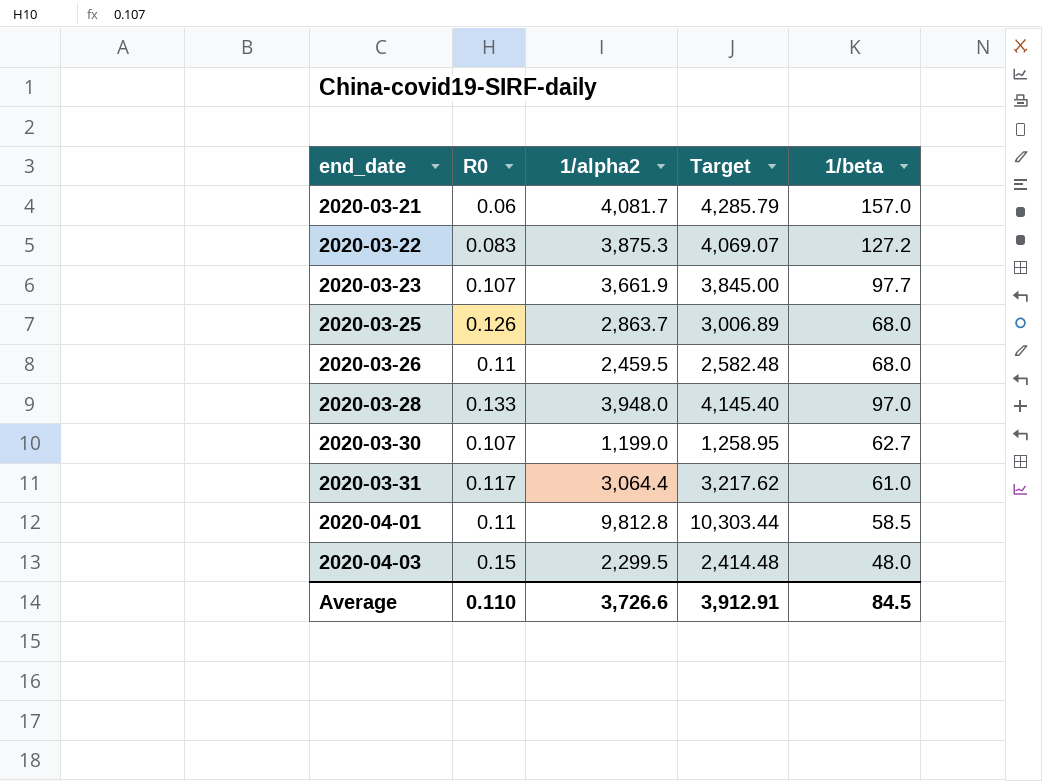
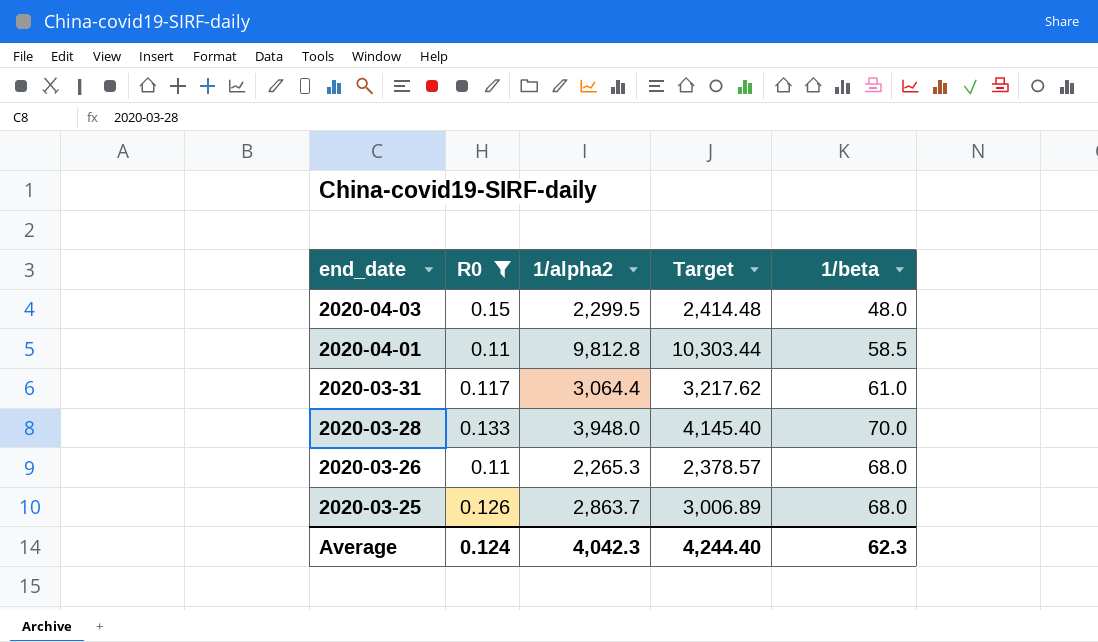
filter: none -> R0 >= 0.11
row order: end_date ascending -> end_date descending
2020-03-28 | 1/beta: 97.0 -> 70.0
2020-03-26 | 1/alpha2: 2,459.5 -> 2,265.3
2020-03-26 | Target: 2,582.48 -> 2,378.57
Average | R0: 0.110 -> 0.124
Average | 1/alpha2: 3,726.6 -> 4,042.3
Average | Target: 3,912.91 -> 4,244.40
Average | 1/beta: 84.5 -> 62.3

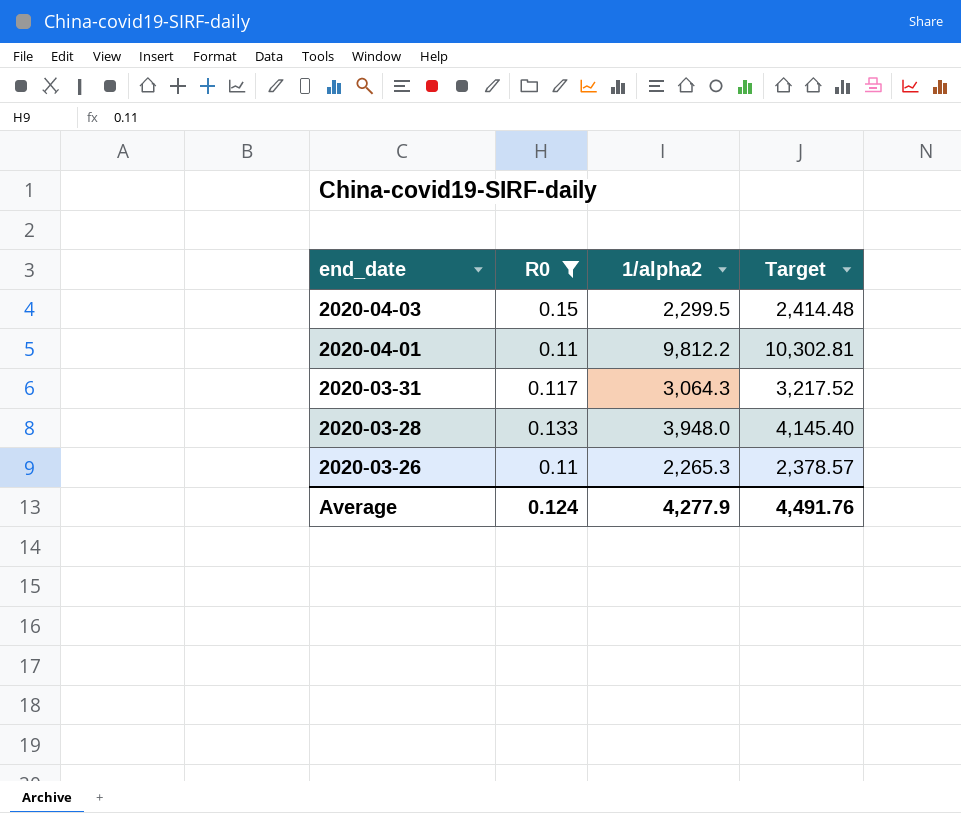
column 1/beta | position: 5 -> none
row 2020-03-25: 0.126 | 2,863.7 | 3,006.89 | 68.0 -> none
2020-04-01 | 1/alpha2: 9,812.8 -> 9,812.2
2020-04-01 | Target: 10,303.44 -> 10,302.81
2020-03-31 | 1/alpha2: 3,064.4 -> 3,064.3
2020-03-31 | Target: 3,217.62 -> 3,217.52
Average | 1/alpha2: 4,042.3 -> 4,277.9
Average | Target: 4,244.40 -> 4,491.76

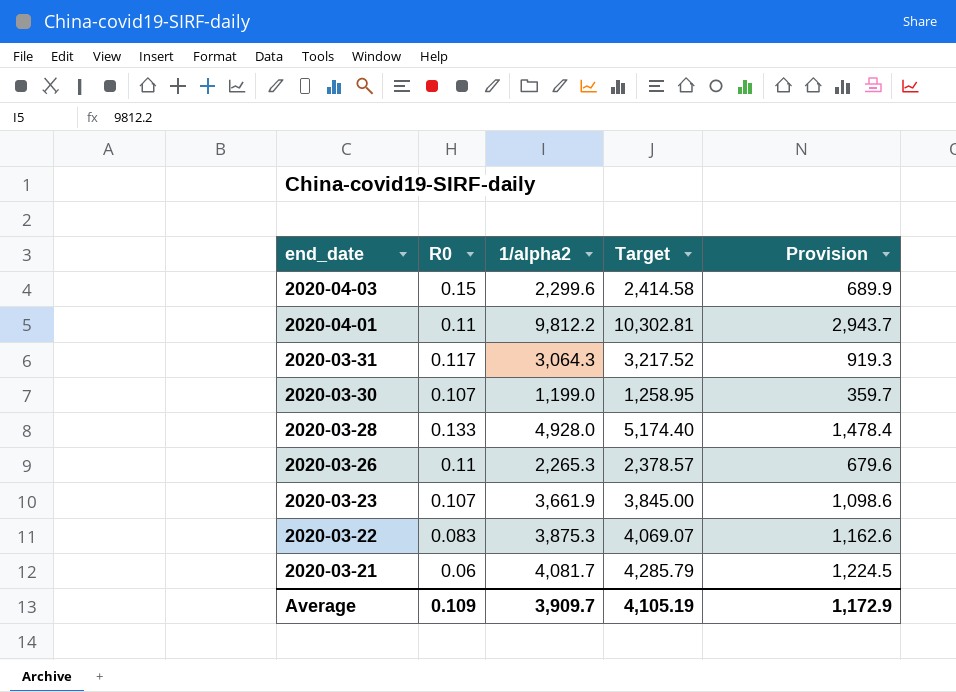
filter: R0 >= 0.11 -> none
column Provision | formula: none -> [1/alpha2] * 0.3
2020-04-03 | 1/alpha2: 2,299.5 -> 2,299.6
2020-04-03 | Target: 2,414.48 -> 2,414.58
2020-03-28 | 1/alpha2: 3,948.0 -> 4,928.0
2020-03-28 | Target: 4,145.40 -> 5,174.40
Average | R0: 0.124 -> 0.109
Average | 1/alpha2: 4,277.9 -> 3,909.7
Average | Target: 4,491.76 -> 4,105.19

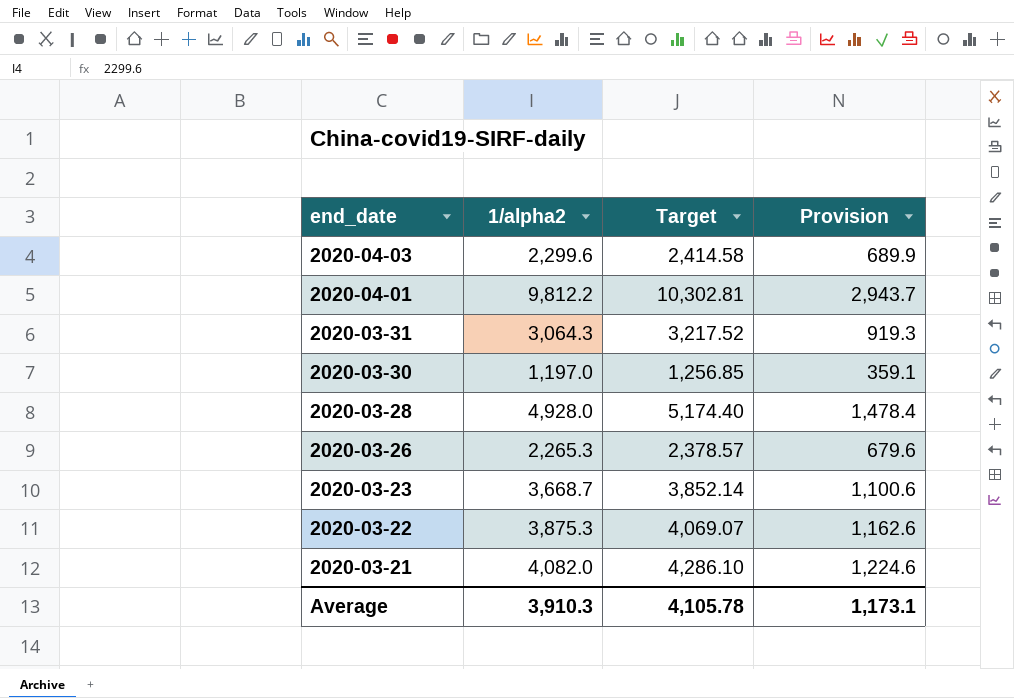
column R0 | position: 2 -> none
2020-03-30 | 1/alpha2: 1,199.0 -> 1,197.0
2020-03-30 | Target: 1,258.95 -> 1,256.85
2020-03-30 | Provision: 359.7 -> 359.1
2020-03-23 | 1/alpha2: 3,661.9 -> 3,668.7
2020-03-23 | Target: 3,845.00 -> 3,852.14
2020-03-23 | Provision: 1,098.6 -> 1,100.6
2020-03-21 | 1/alpha2: 4,081.7 -> 4,082.0
2020-03-21 | Target: 4,285.79 -> 4,286.10
2020-03-21 | Provision: 1,224.5 -> 1,224.6
Average | 1/alpha2: 3,909.7 -> 3,910.3
Average | Target: 4,105.19 -> 4,105.78
Average | Provision: 1,172.9 -> 1,173.1

